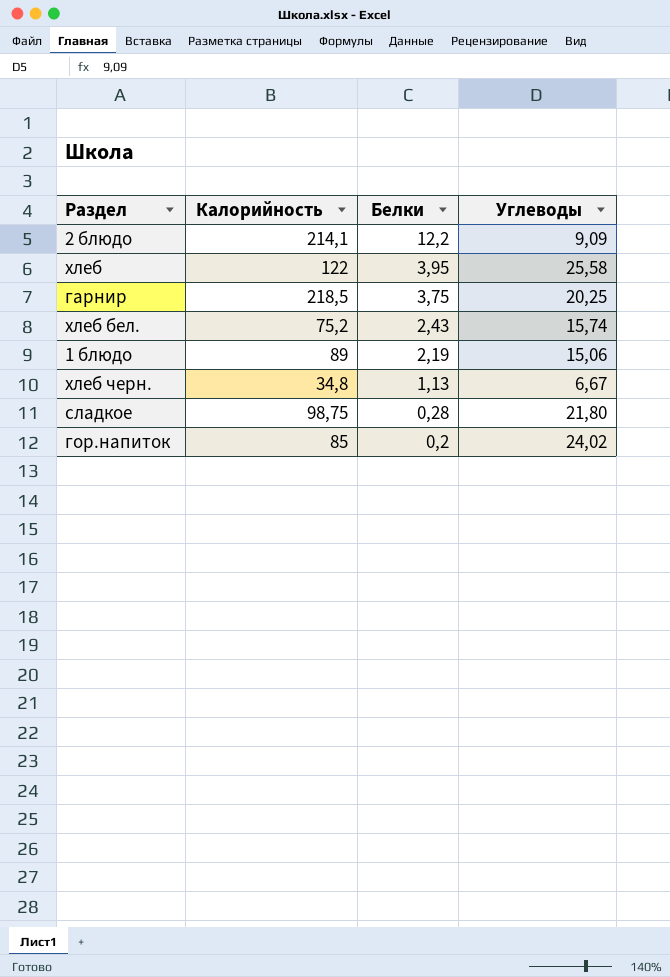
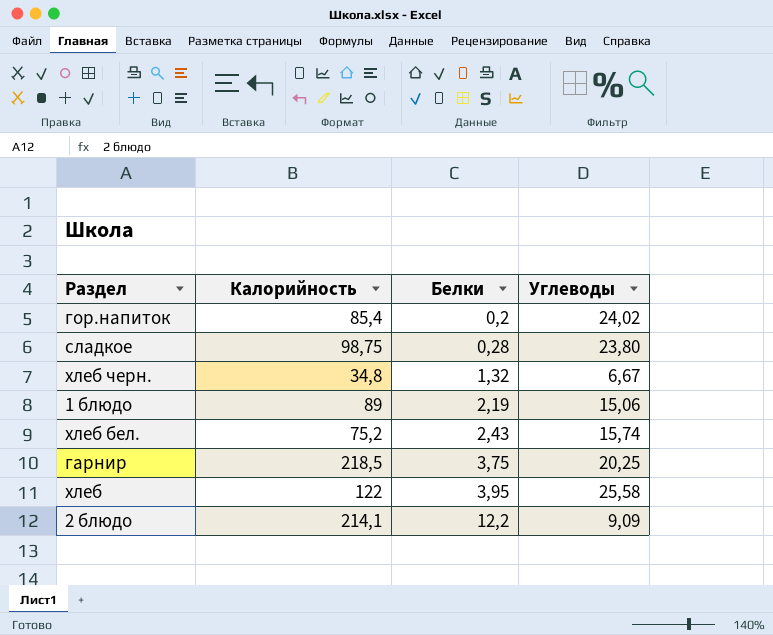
row order: Белки descending -> Белки ascending
гор.напиток | Калорийность: 85 -> 85,4
сладкое | Углеводы: 21,80 -> 23,80
хлеб черн. | Белки: 1,13 -> 1,32

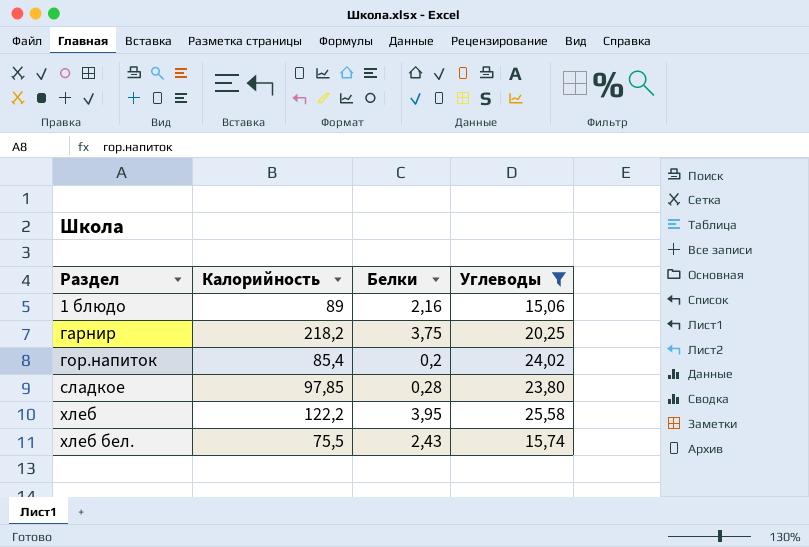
filter: none -> Углеводы >= 15,06
row order: Белки ascending -> Раздел ascending
1 блюдо | Белки: 2,19 -> 2,16
гарнир | Калорийность: 218,5 -> 218,2
сладкое | Калорийность: 98,75 -> 97,85
хлеб | Калорийность: 122 -> 122,2
хлеб бел. | Калорийность: 75,2 -> 75,5

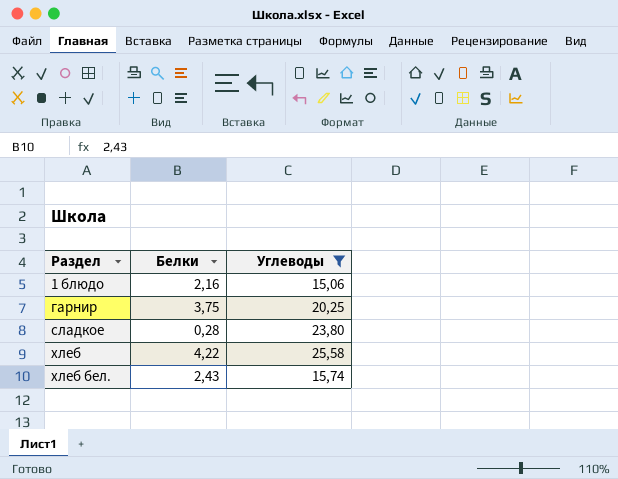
column Калорийность | position: 2 -> none
row гор.напиток: 85,4 | 0,2 | 24,02 -> none
хлеб | Белки: 3,95 -> 4,22

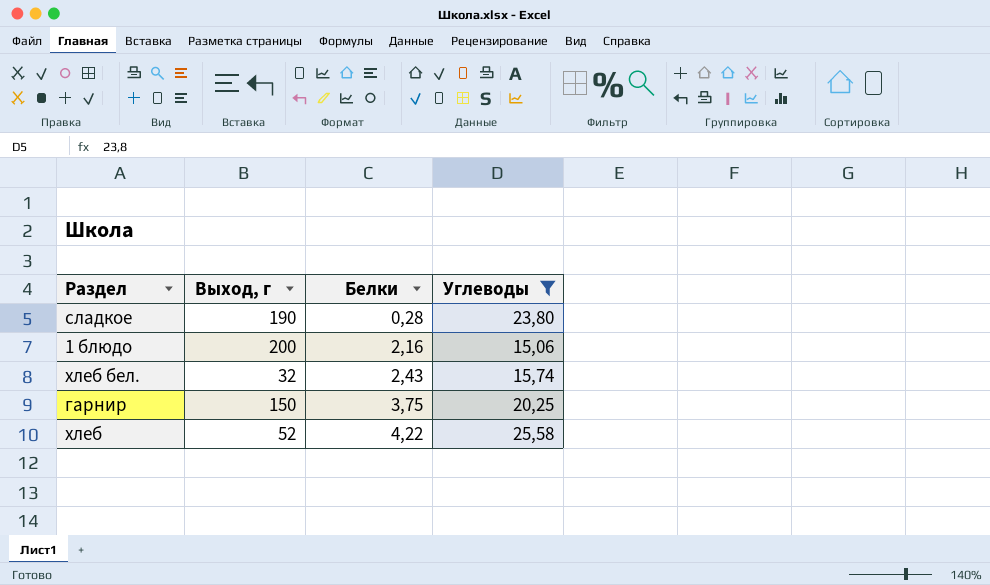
row order: Раздел ascending -> Белки ascending
column Выход, г | position: none -> 2

